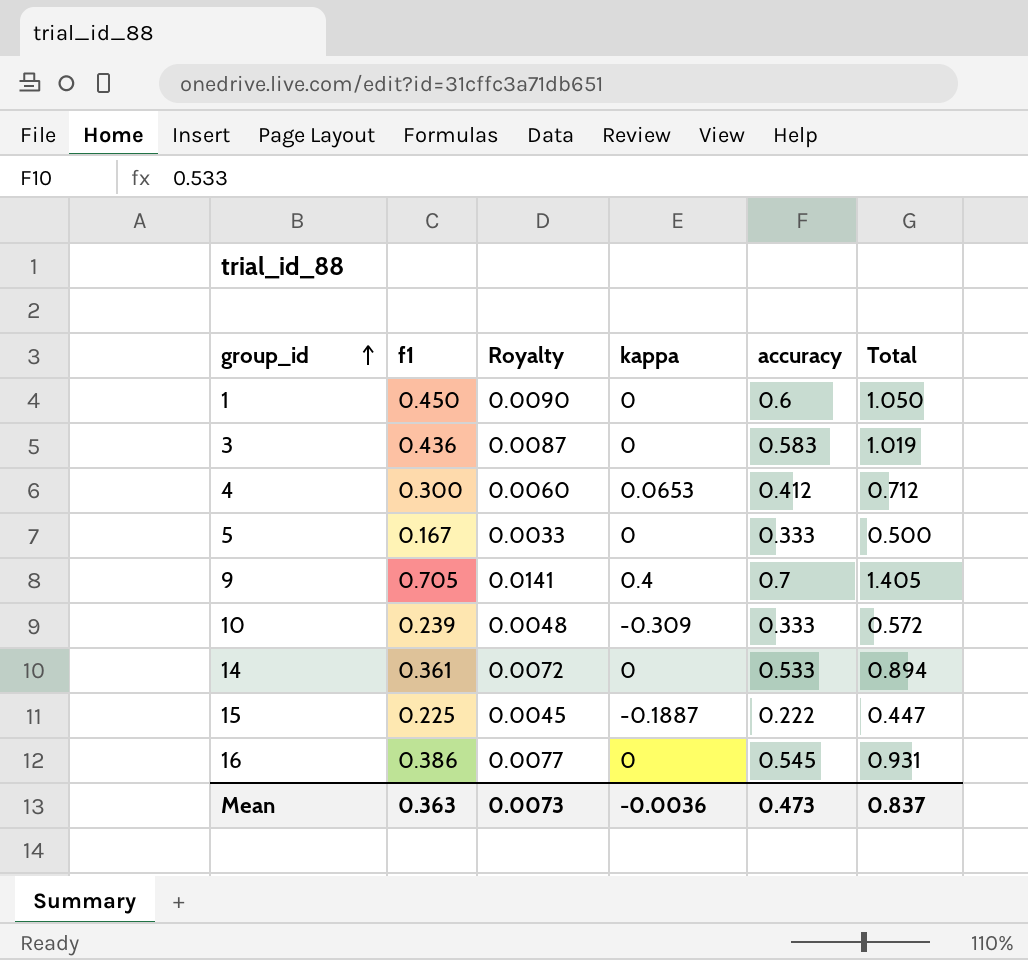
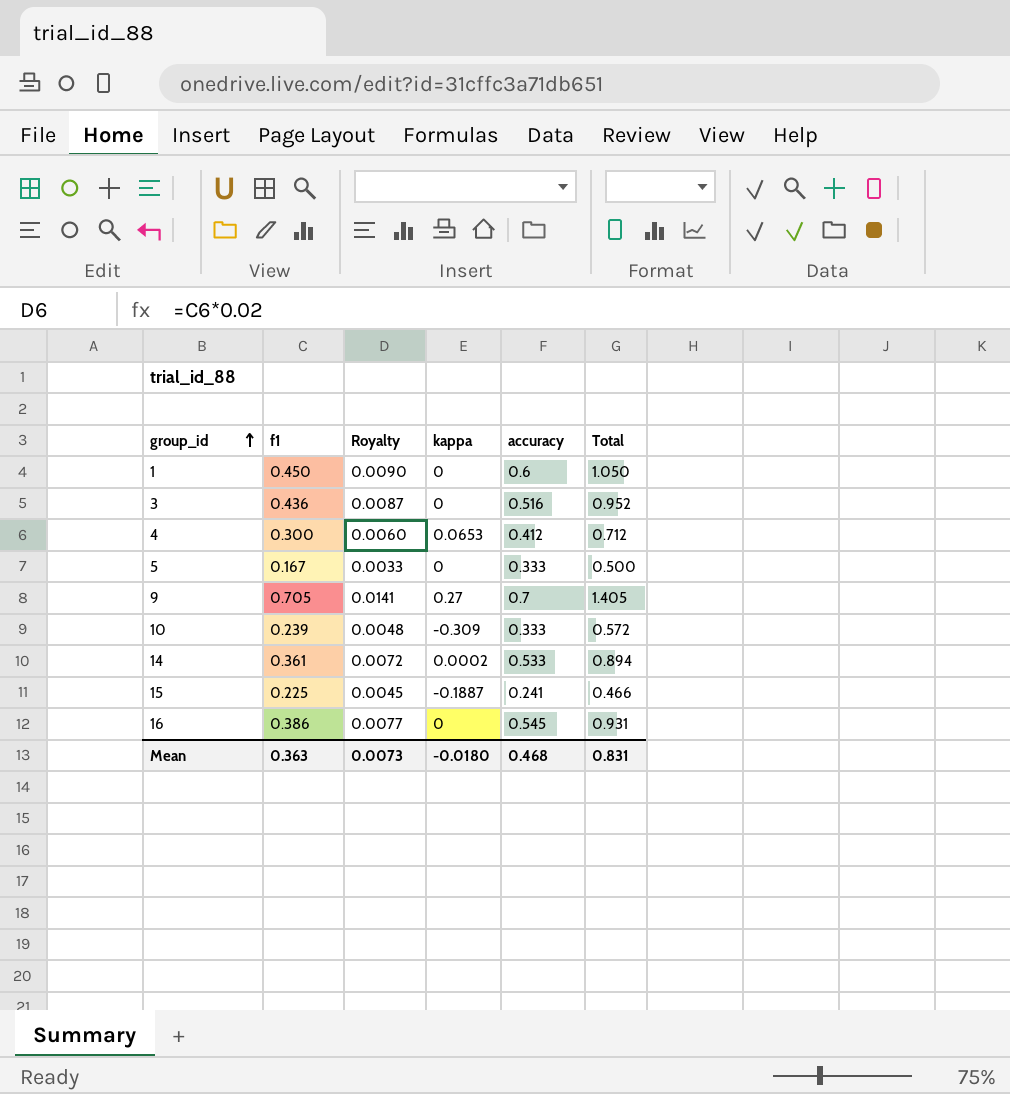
3 | accuracy: 0.583 -> 0.516
3 | Total: 1.019 -> 0.952
9 | kappa: 0.4 -> 0.27
14 | kappa: 0 -> 0.0002
15 | accuracy: 0.222 -> 0.241
15 | Total: 0.447 -> 0.466
Mean | kappa: -0.0036 -> -0.0180
Mean | accuracy: 0.473 -> 0.468
Mean | Total: 0.837 -> 0.831

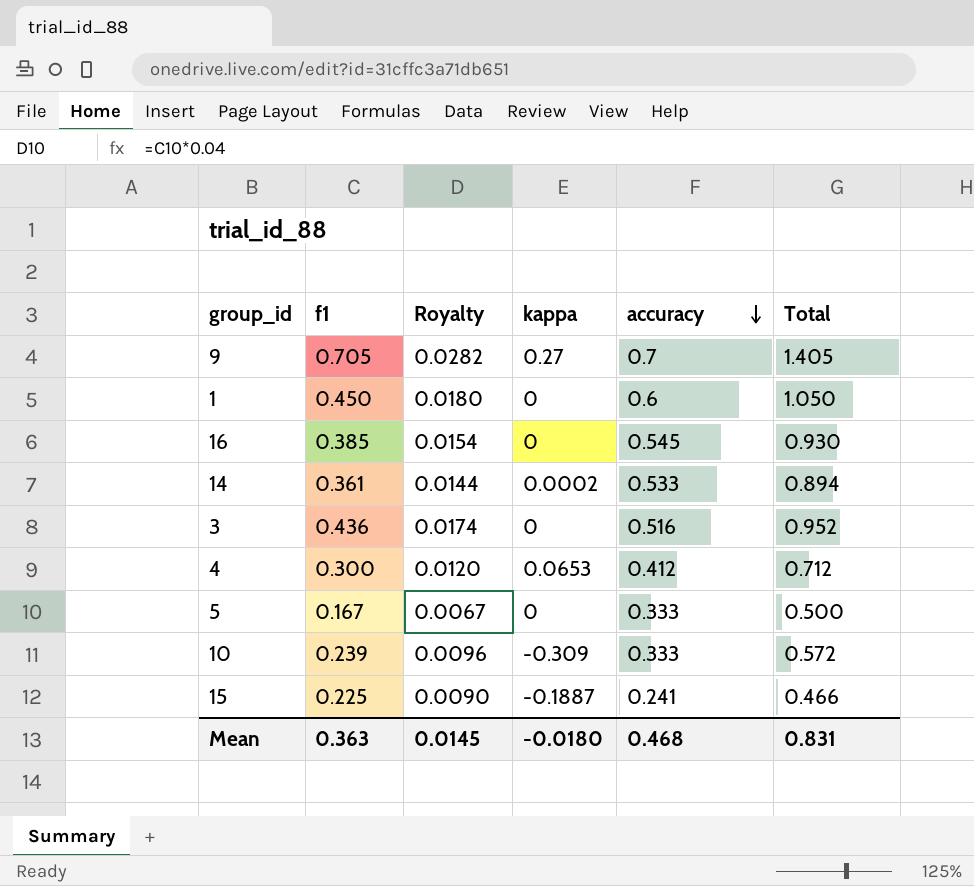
row order: group_id ascending -> accuracy descending
column Royalty | formula: [f1] * 0.02 -> [f1] * 0.04
16 | f1: 0.386 -> 0.385
16 | Total: 0.931 -> 0.930
Mean | Royalty: 0.0073 -> 0.0145

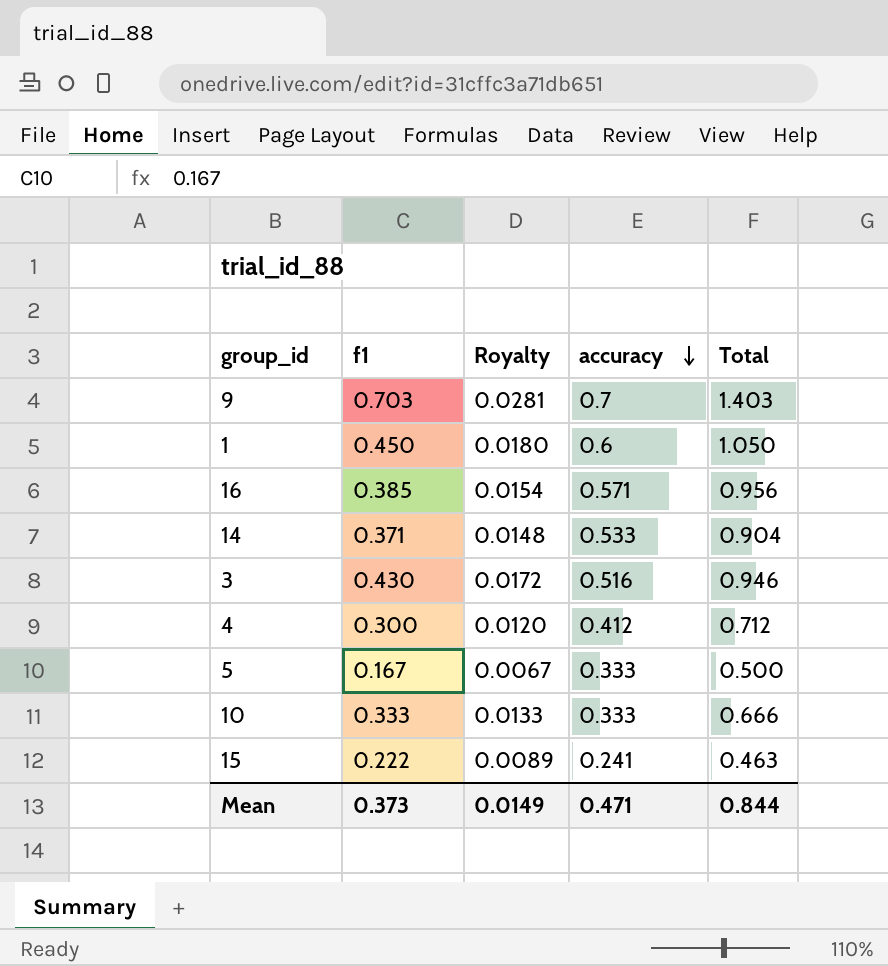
column kappa | position: 4 -> none
9 | f1: 0.705 -> 0.703
9 | Royalty: 0.0282 -> 0.0281
9 | Total: 1.405 -> 1.403
16 | accuracy: 0.545 -> 0.571
16 | Total: 0.930 -> 0.956
14 | f1: 0.361 -> 0.371
14 | Royalty: 0.0144 -> 0.0148
14 | Total: 0.894 -> 0.904
3 | f1: 0.436 -> 0.430
3 | Royalty: 0.0174 -> 0.0172
3 | Total: 0.952 -> 0.946
10 | f1: 0.239 -> 0.333
10 | Royalty: 0.0096 -> 0.0133
10 | Total: 0.572 -> 0.666
15 | f1: 0.225 -> 0.222
15 | Royalty: 0.0090 -> 0.0089
15 | Total: 0.466 -> 0.463
Mean | f1: 0.363 -> 0.373
Mean | Royalty: 0.0145 -> 0.0149
Mean | accuracy: 0.468 -> 0.471
Mean | Total: 0.831 -> 0.844

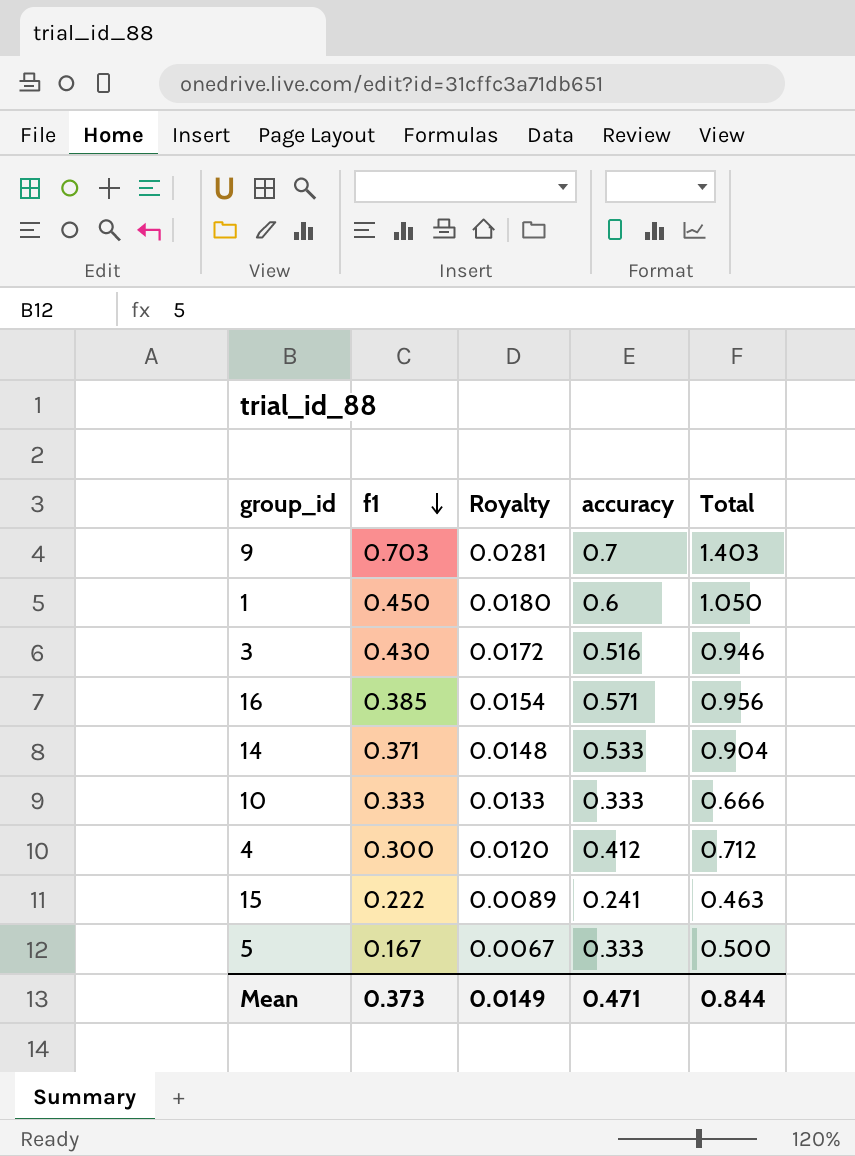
row order: accuracy descending -> f1 descending

